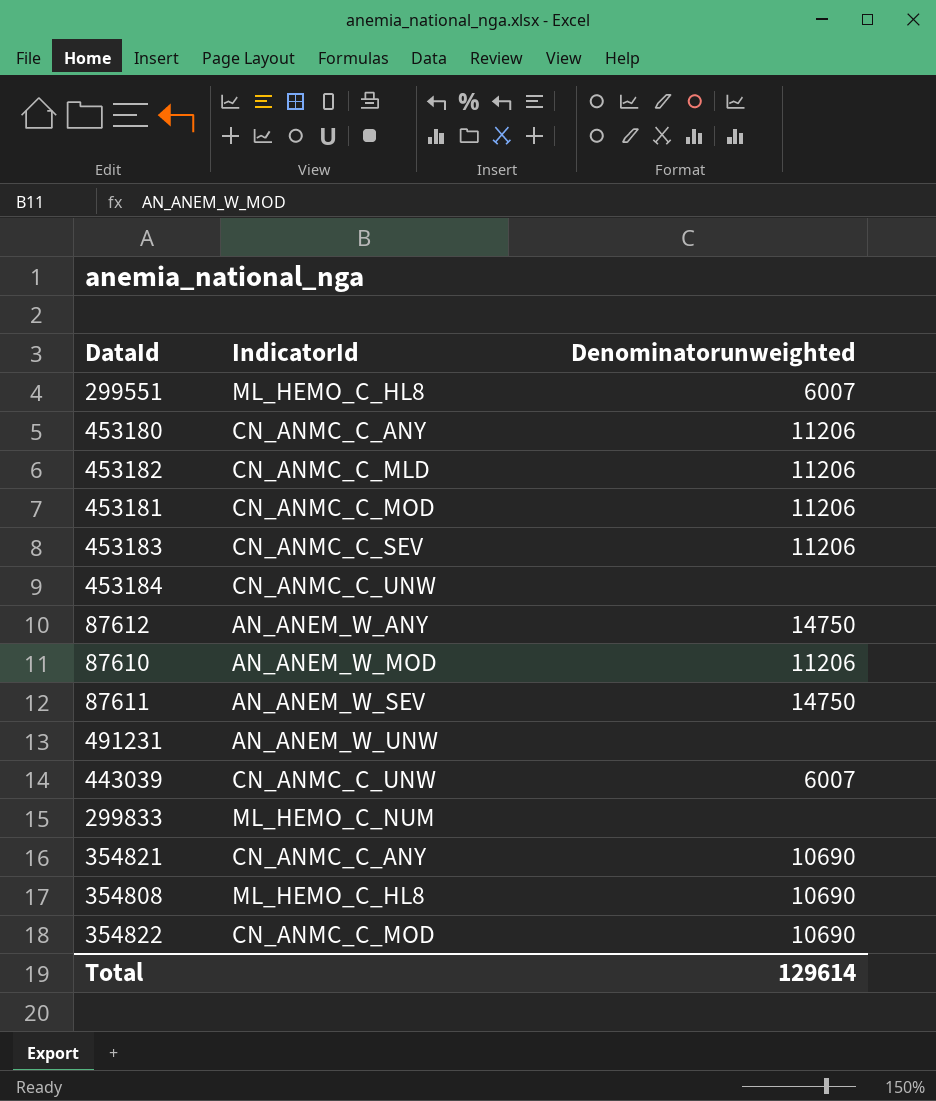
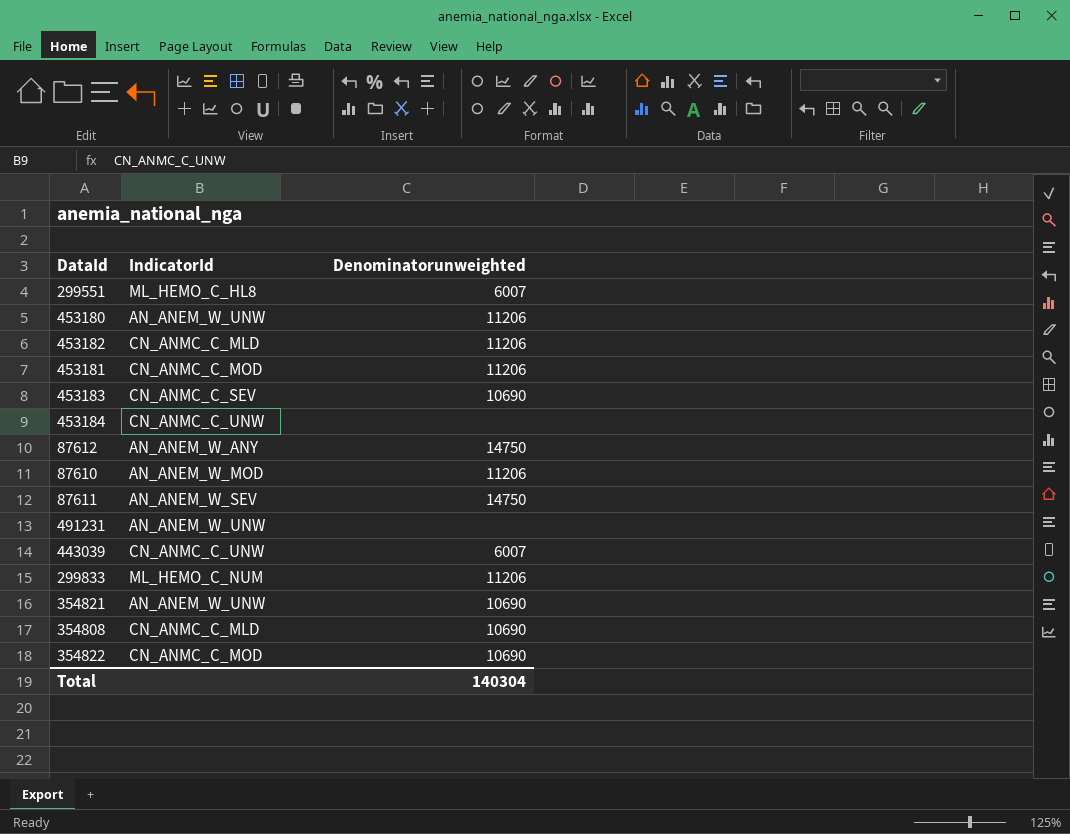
453180 | IndicatorId: CN_ANMC_C_ANY -> AN_ANEM_W_UNW
453183 | Denominatorunweighted: 11206 -> 10690
299833 | Denominatorunweighted: none -> 11206
354821 | IndicatorId: CN_ANMC_C_ANY -> AN_ANEM_W_UNW
354808 | IndicatorId: ML_HEMO_C_HL8 -> CN_ANMC_C_MLD
Total | Denominatorunweighted: 129614 -> 140304

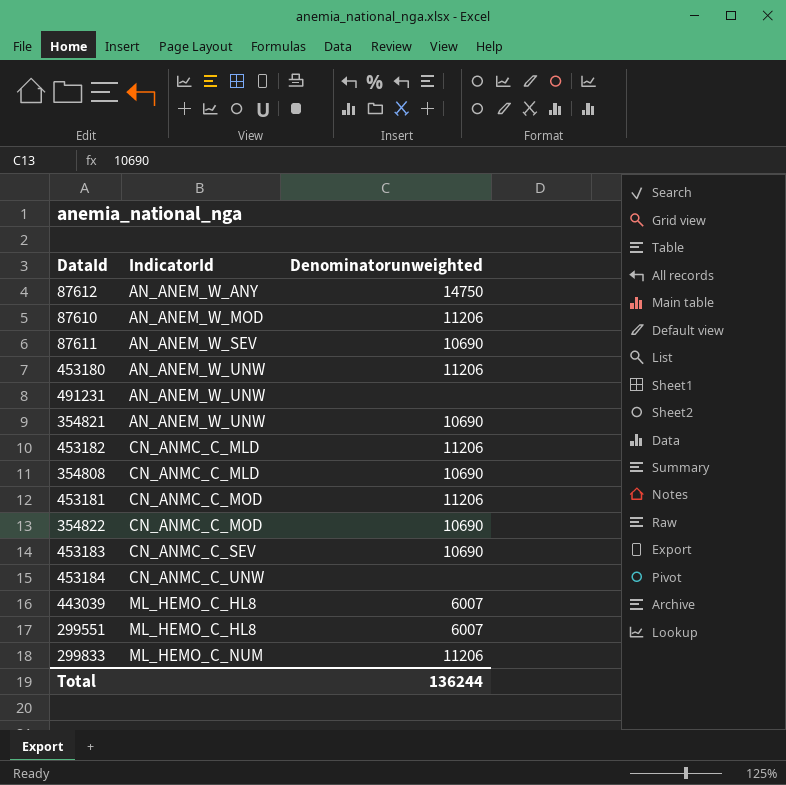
row order: none -> IndicatorId ascending
87611 | Denominatorunweighted: 14750 -> 10690
443039 | IndicatorId: CN_ANMC_C_UNW -> ML_HEMO_C_HL8
Total | Denominatorunweighted: 140304 -> 136244

